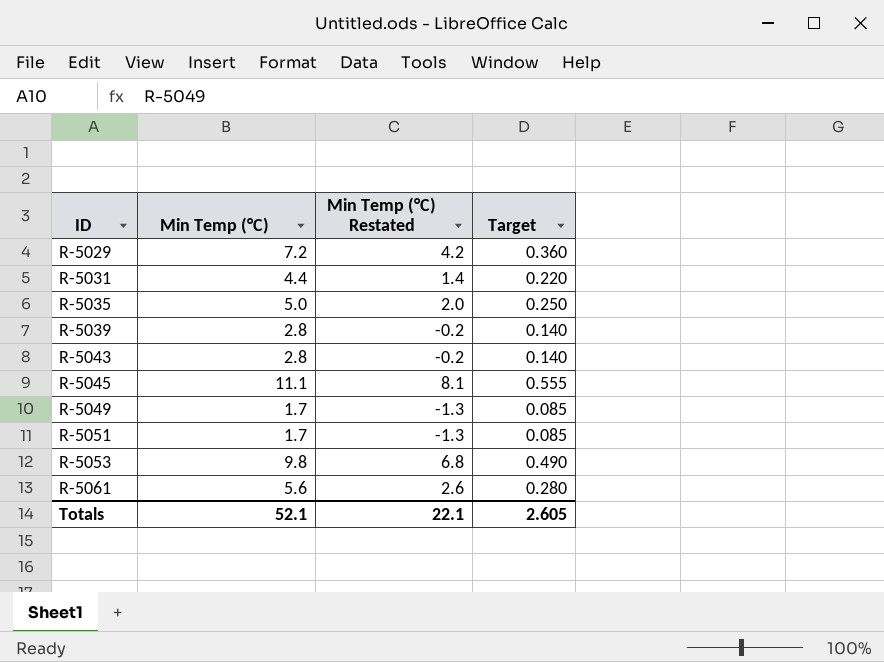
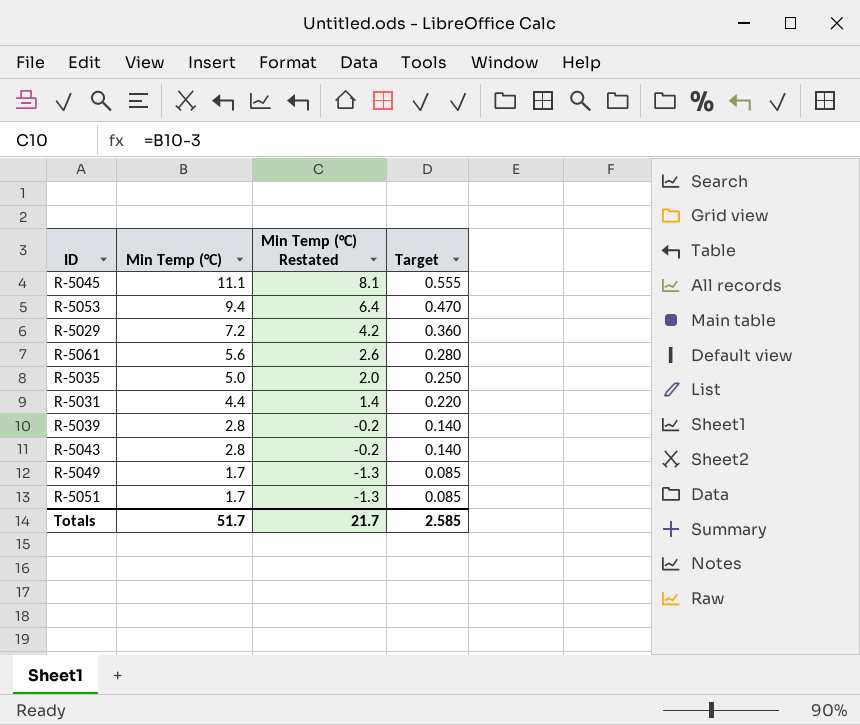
row order: ID ascending -> Min Temp (°C) descending
R-5053 | Min Temp (°C): 9.8 -> 9.4
R-5053 | Min Temp (°C) Restated: 6.8 -> 6.4
R-5053 | Target: 0.490 -> 0.470
Totals | Min Temp (°C): 52.1 -> 51.7
Totals | Min Temp (°C) Restated: 22.1 -> 21.7
Totals | Target: 2.605 -> 2.585

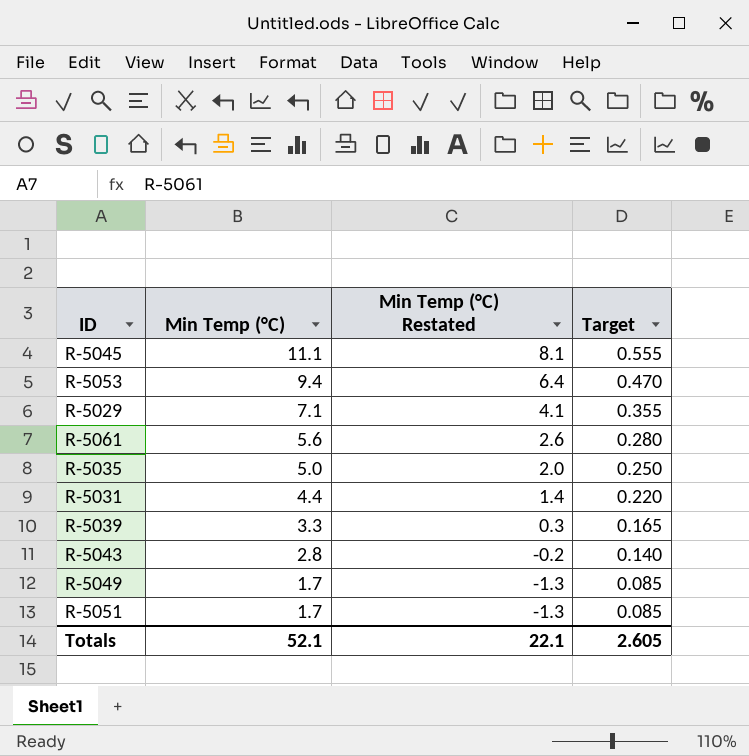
R-5029 | Min Temp (°C): 7.2 -> 7.1
R-5029 | Min Temp (°C) Restated: 4.2 -> 4.1
R-5029 | Target: 0.360 -> 0.355
R-5039 | Min Temp (°C): 2.8 -> 3.3
R-5039 | Min Temp (°C) Restated: -0.2 -> 0.3
R-5039 | Target: 0.140 -> 0.165
Totals | Min Temp (°C): 51.7 -> 52.1
Totals | Min Temp (°C) Restated: 21.7 -> 22.1
Totals | Target: 2.585 -> 2.605

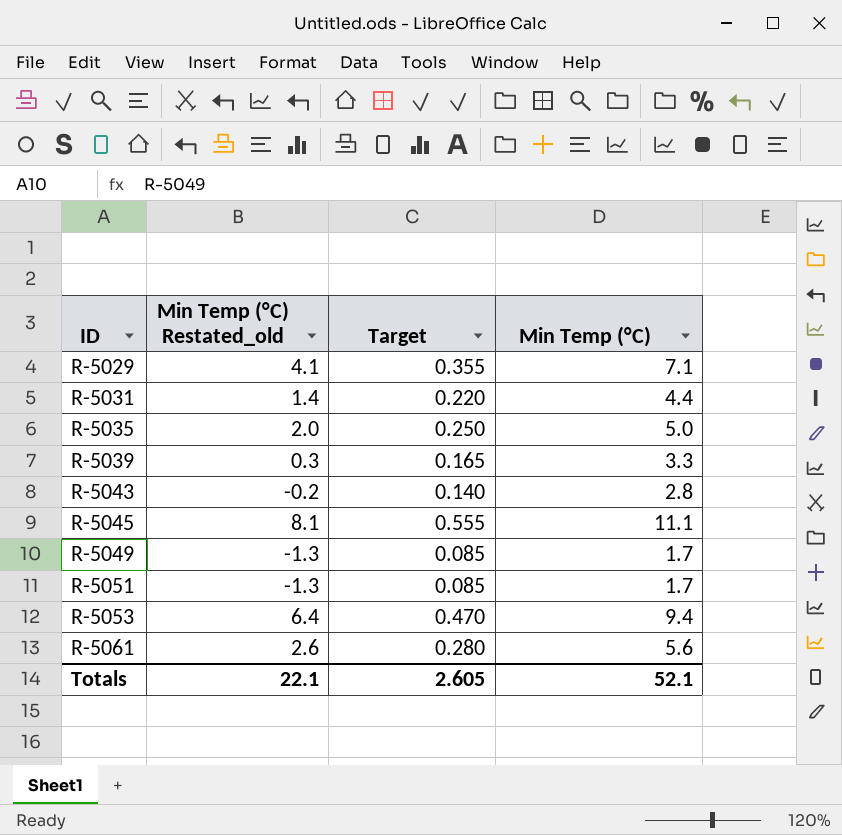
row order: Min Temp (°C) descending -> ID ascending
column name: Min Temp (°C) Restated -> Min Temp (°C) Restated_old
column Min Temp (°C) | position: 2 -> 4

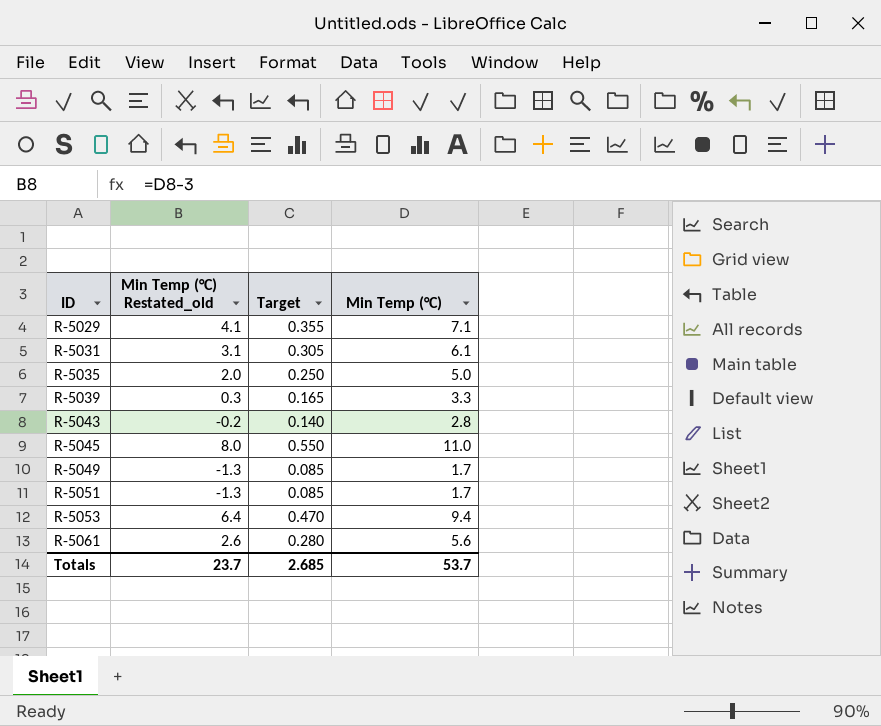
R-5031 | Min Temp (°C) Restated_old: 1.4 -> 3.1
R-5031 | Target: 0.220 -> 0.305
R-5031 | Min Temp (°C): 4.4 -> 6.1
R-5045 | Min Temp (°C) Restated_old: 8.1 -> 8.0
R-5045 | Target: 0.555 -> 0.550
R-5045 | Min Temp (°C): 11.1 -> 11.0
Totals | Min Temp (°C) Restated_old: 22.1 -> 23.7
Totals | Target: 2.605 -> 2.685
Totals | Min Temp (°C): 52.1 -> 53.7

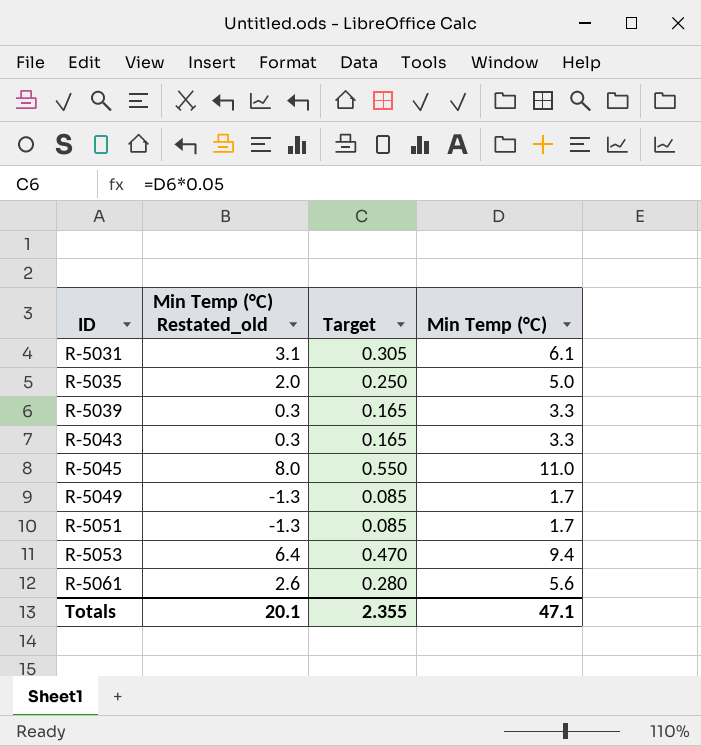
row R-5029: 4.1 | 0.355 | 7.1 -> none
R-5043 | Min Temp (°C) Restated_old: -0.2 -> 0.3
R-5043 | Target: 0.140 -> 0.165
R-5043 | Min Temp (°C): 2.8 -> 3.3
Totals | Min Temp (°C) Restated_old: 23.7 -> 20.1
Totals | Target: 2.685 -> 2.355
Totals | Min Temp (°C): 53.7 -> 47.1

